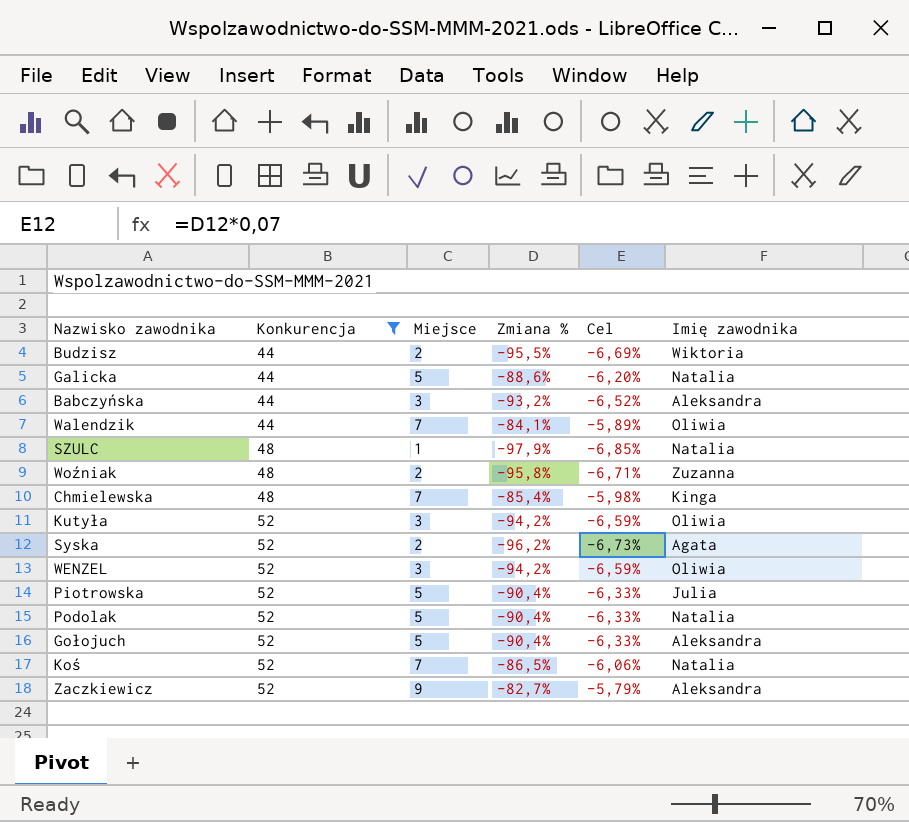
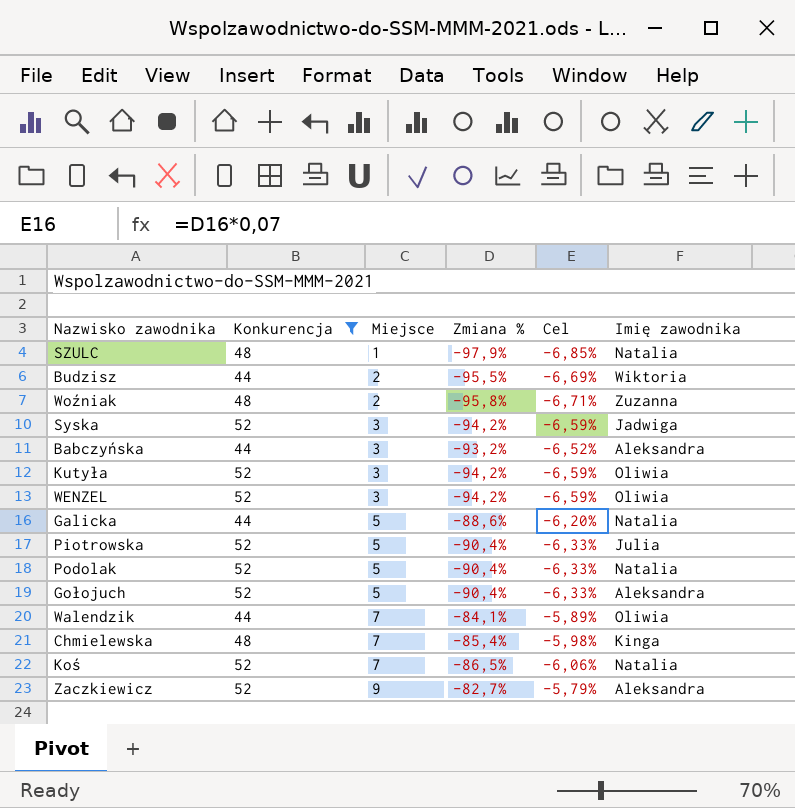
row order: Konkurencja ascending -> Miejsce ascending
Syska | Miejsce: 2 -> 3
Syska | Zmiana %: -96,2% -> -94,2%
Syska | Cel: -6,73% -> -6,59%
Syska | Imię zawodnika: Agata -> Jadwiga

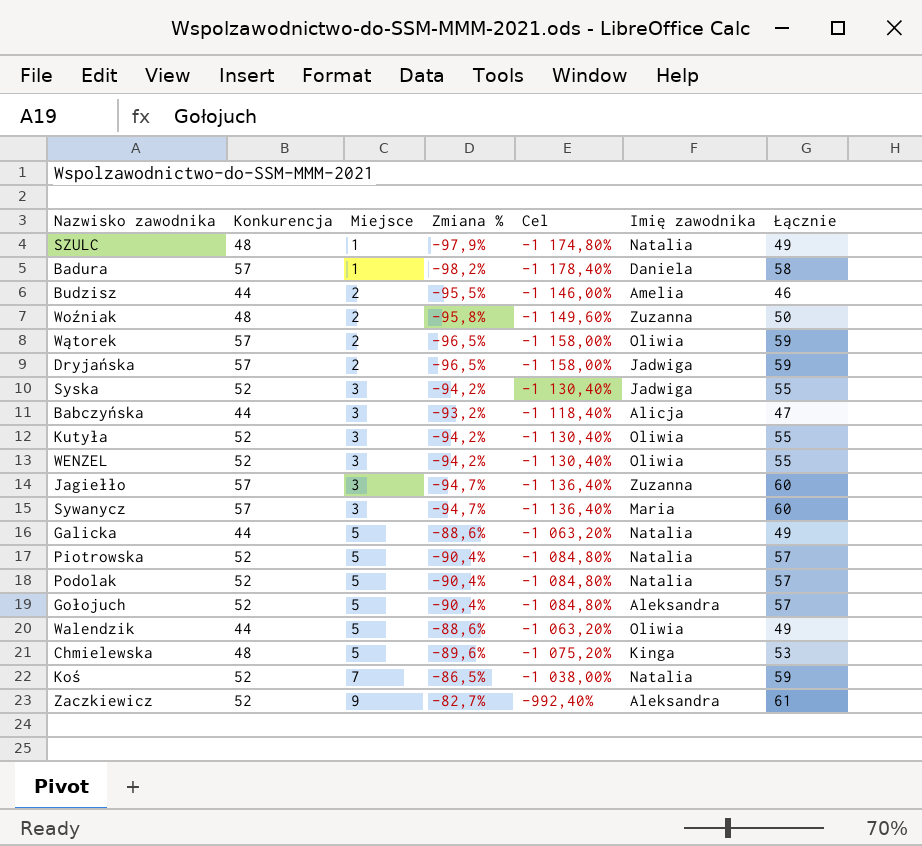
filter: Konkurencja != 57 -> none
column Cel | formula: [Zmiana %] * 0,07 -> [Zmiana %] * 12
column Łącznie | formula: none -> [Konkurencja] + [Miejsce]
Budzisz | Imię zawodnika: Wiktoria -> Amelia
Babczyńska | Imię zawodnika: Aleksandra -> Alicja
Piotrowska | Imię zawodnika: Julia -> Natalia
Walendzik | Miejsce: 7 -> 5
Walendzik | Zmiana %: -84,1% -> -88,6%
Chmielewska | Miejsce: 7 -> 5
Chmielewska | Zmiana %: -85,4% -> -89,6%

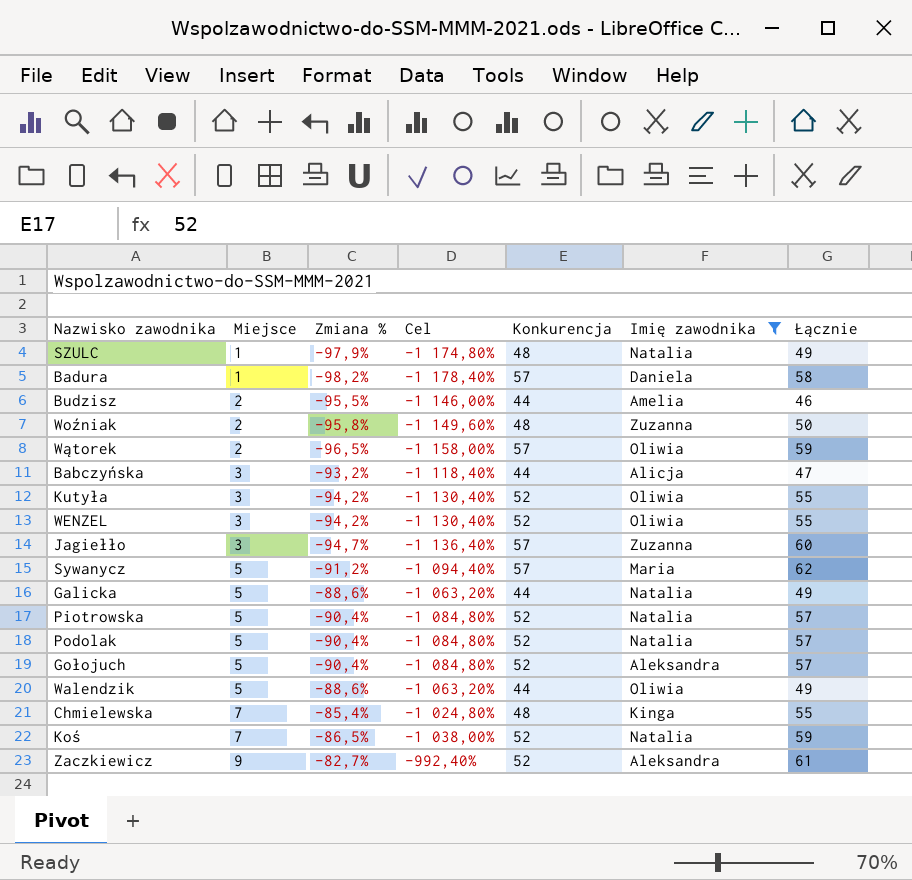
filter: none -> Imię zawodnika != Jadwiga
column Konkurencja | position: 2 -> 5
Sywanycz | Miejsce: 3 -> 5
Sywanycz | Zmiana %: -94,7% -> -91,2%
Sywanycz | Cel: -1 136,40% -> -1 094,40%
Sywanycz | Łącznie: 60 -> 62
Chmielewska | Miejsce: 5 -> 7
Chmielewska | Zmiana %: -89,6% -> -85,4%
Chmielewska | Cel: -1 075,20% -> -1 024,80%
Chmielewska | Łącznie: 53 -> 55

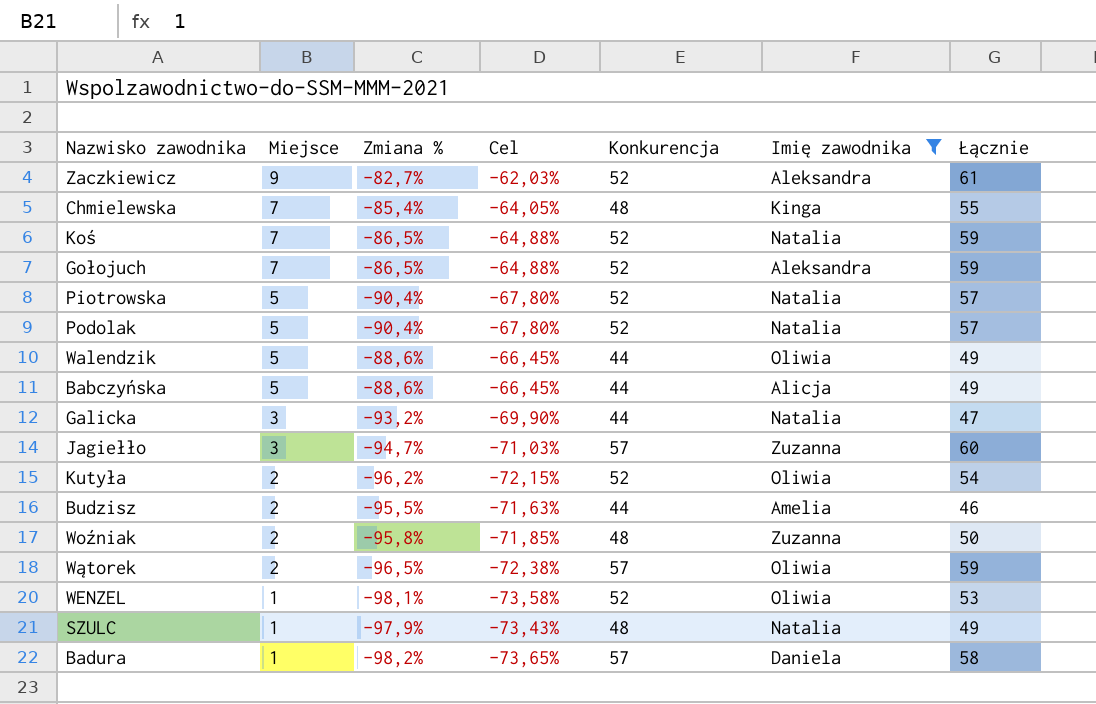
row order: Miejsce ascending -> Miejsce descending
column Cel | formula: [Zmiana %] * 12 -> [Zmiana %] * 0,75
row Sywanycz: 5 | -91,2% | -1 094,40% | 57 | Maria | 62 -> none
Gołojuch | Miejsce: 5 -> 7
Gołojuch | Zmiana %: -90,4% -> -86,5%
Gołojuch | Łącznie: 57 -> 59
Babczyńska | Miejsce: 3 -> 5
Babczyńska | Zmiana %: -93,2% -> -88,6%
Babczyńska | Łącznie: 47 -> 49
Galicka | Miejsce: 5 -> 3
Galicka | Zmiana %: -88,6% -> -93,2%
Galicka | Łącznie: 49 -> 47
Kutyła | Miejsce: 3 -> 2
Kutyła | Zmiana %: -94,2% -> -96,2%
Kutyła | Łącznie: 55 -> 54
WENZEL | Miejsce: 3 -> 1
WENZEL | Zmiana %: -94,2% -> -98,1%
WENZEL | Łącznie: 55 -> 53

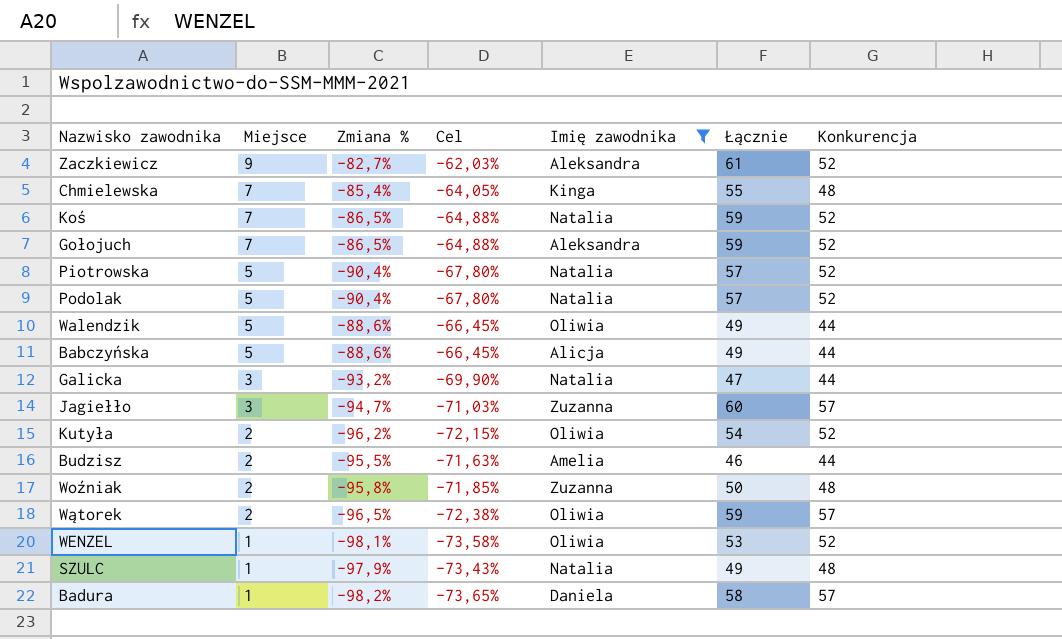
column Konkurencja | position: 5 -> 7

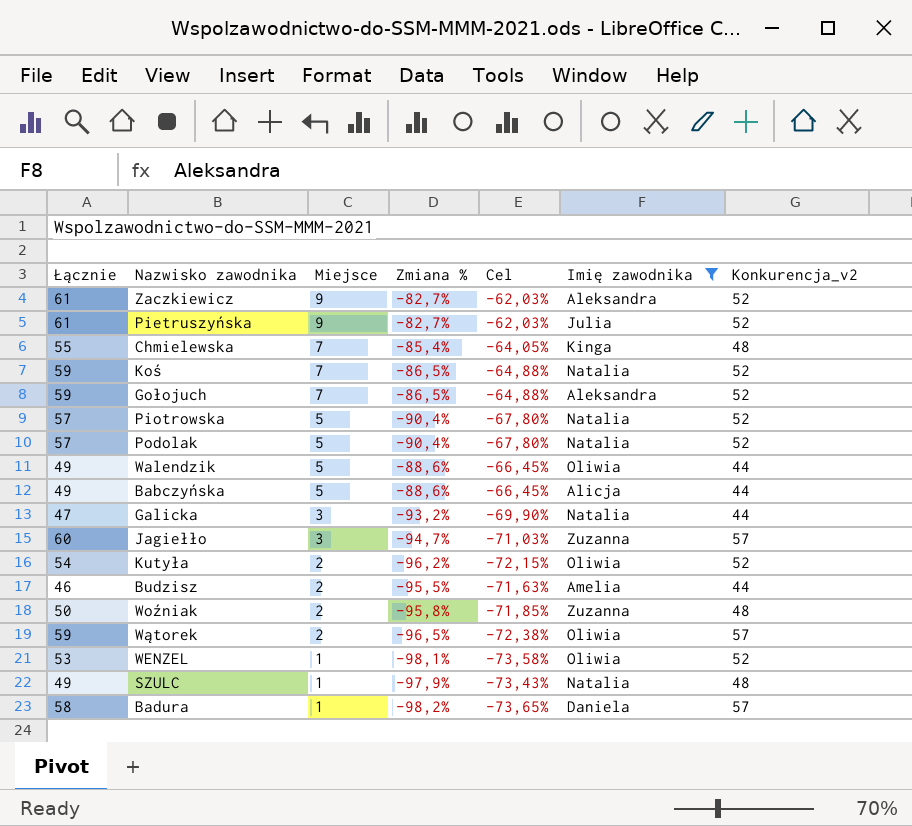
column Łącznie | position: 6 -> 1
column name: Konkurencja -> Konkurencja_v2
row Pietruszyńska: none -> 61 | 9 | -82,7% | -62,03% | Julia | 52

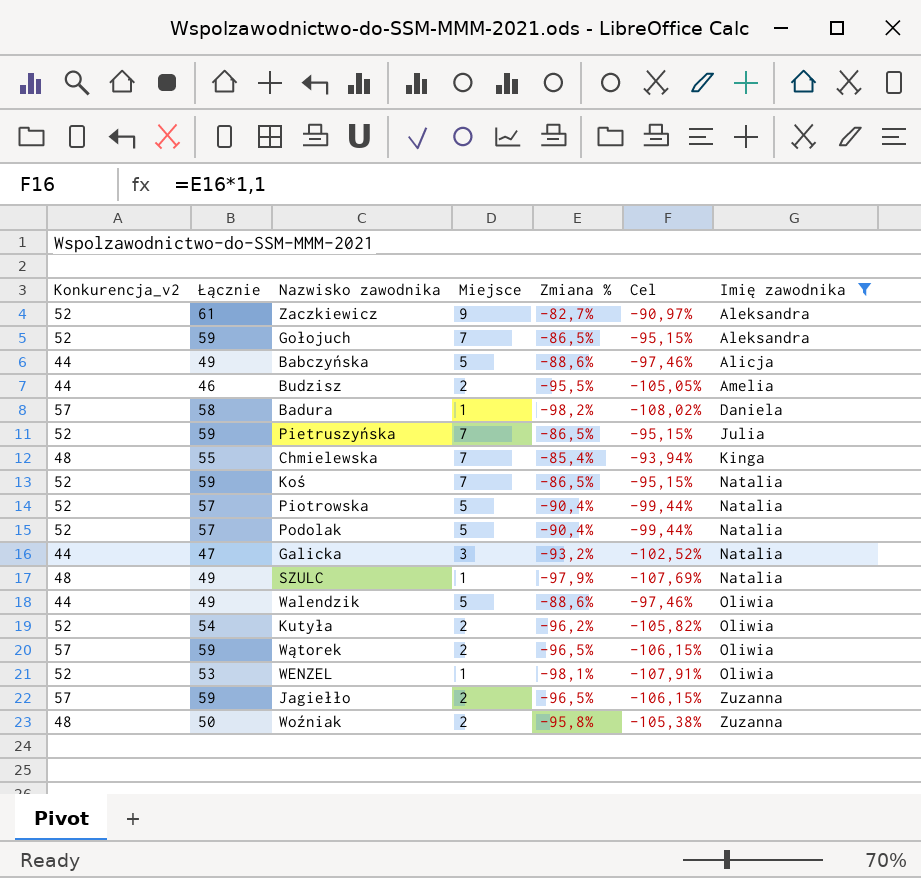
row order: Miejsce descending -> Imię zawodnika ascending
column Konkurencja_v2 | position: 7 -> 1
column Cel | formula: [Zmiana %] * 0,75 -> [Zmiana %] * 1,1
Pietruszyńska | Łącznie: 61 -> 59
Pietruszyńska | Miejsce: 9 -> 7
Pietruszyńska | Zmiana %: -82,7% -> -86,5%
Jagiełło | Łącznie: 60 -> 59
Jagiełło | Miejsce: 3 -> 2
Jagiełło | Zmiana %: -94,7% -> -96,5%

